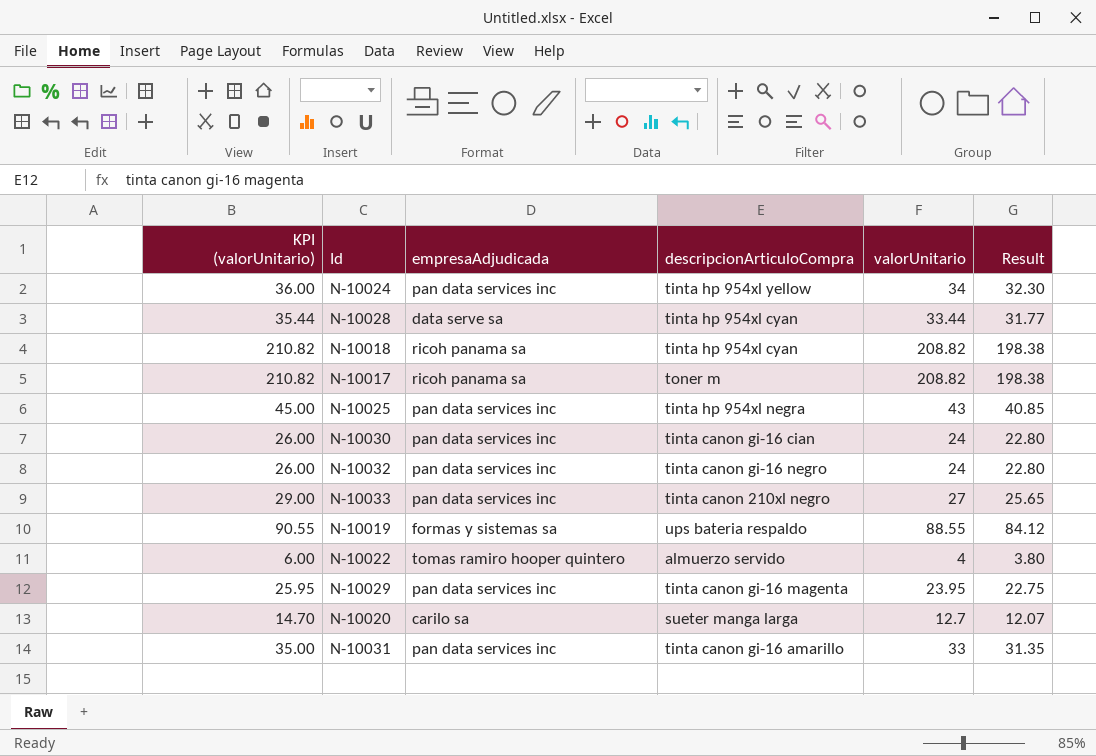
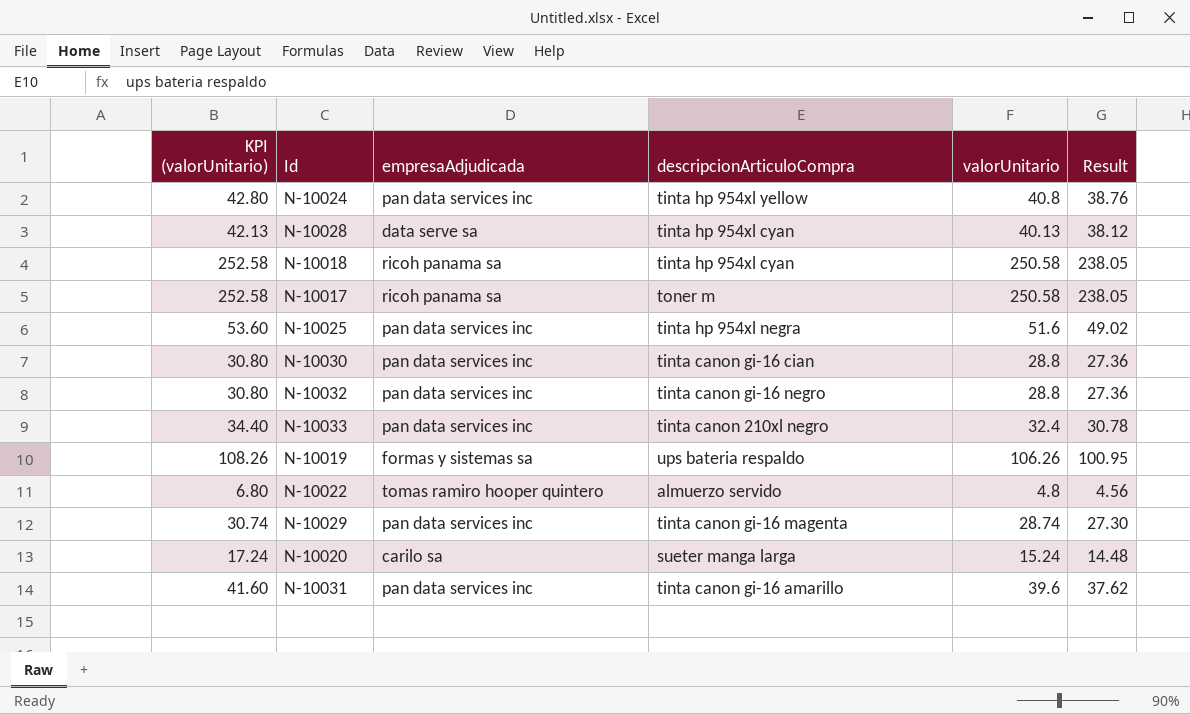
N-10024 | KPI (valorUnitario): 36.00 -> 42.80
N-10024 | valorUnitario: 34 -> 40.8
N-10024 | Result: 32.30 -> 38.76
N-10028 | KPI (valorUnitario): 35.44 -> 42.13
N-10028 | valorUnitario: 33.44 -> 40.13
N-10028 | Result: 31.77 -> 38.12
N-10018 | KPI (valorUnitario): 210.82 -> 252.58
N-10018 | valorUnitario: 208.82 -> 250.58
N-10018 | Result: 198.38 -> 238.05
N-10017 | KPI (valorUnitario): 210.82 -> 252.58
N-10017 | valorUnitario: 208.82 -> 250.58
N-10017 | Result: 198.38 -> 238.05
N-10025 | KPI (valorUnitario): 45.00 -> 53.60
N-10025 | valorUnitario: 43 -> 51.6
N-10025 | Result: 40.85 -> 49.02
N-10030 | KPI (valorUnitario): 26.00 -> 30.80
N-10030 | valorUnitario: 24 -> 28.8
N-10030 | Result: 22.80 -> 27.36
N-10032 | KPI (valorUnitario): 26.00 -> 30.80
N-10032 | valorUnitario: 24 -> 28.8
N-10032 | Result: 22.80 -> 27.36
N-10033 | KPI (valorUnitario): 29.00 -> 34.40
N-10033 | valorUnitario: 27 -> 32.4
N-10033 | Result: 25.65 -> 30.78
N-10019 | KPI (valorUnitario): 90.55 -> 108.26
N-10019 | valorUnitario: 88.55 -> 106.26
N-10019 | Result: 84.12 -> 100.95
N-10022 | KPI (valorUnitario): 6.00 -> 6.80
N-10022 | valorUnitario: 4 -> 4.8
N-10022 | Result: 3.80 -> 4.56
N-10029 | KPI (valorUnitario): 25.95 -> 30.74
N-10029 | valorUnitario: 23.95 -> 28.74
N-10029 | Result: 22.75 -> 27.30
N-10020 | KPI (valorUnitario): 14.70 -> 17.24
N-10020 | valorUnitario: 12.7 -> 15.24
N-10020 | Result: 12.07 -> 14.48
N-10031 | KPI (valorUnitario): 35.00 -> 41.60
N-10031 | valorUnitario: 33 -> 39.6
N-10031 | Result: 31.35 -> 37.62

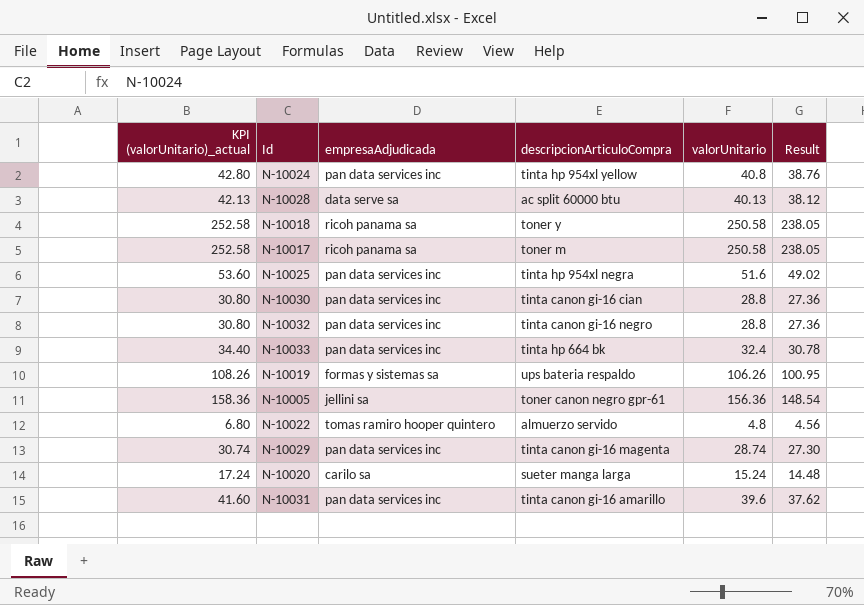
column name: KPI (valorUnitario) -> KPI (valorUnitario)_actual
N-10028 | descripcionArticuloCompra: tinta hp 954xl cyan -> ac split 60000 btu
N-10018 | descripcionArticuloCompra: tinta hp 954xl cyan -> toner y
N-10033 | descripcionArticuloCompra: tinta canon 210xl negro -> tinta hp 664 bk
row N-10005: none -> 158.36 | jellini sa | toner canon negro gpr-61 | 156.36 | 148.54

